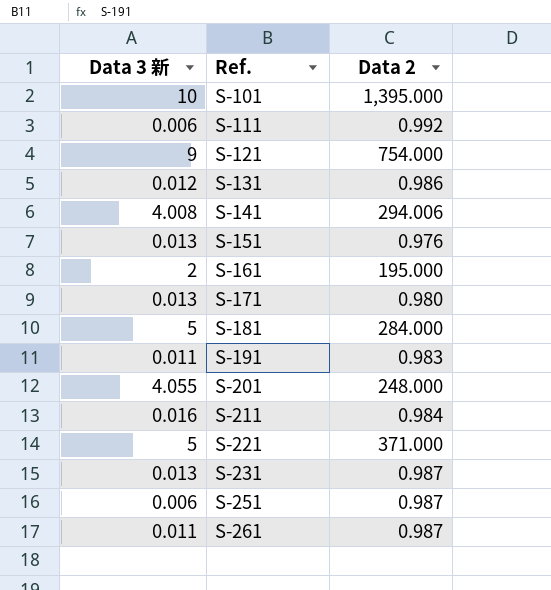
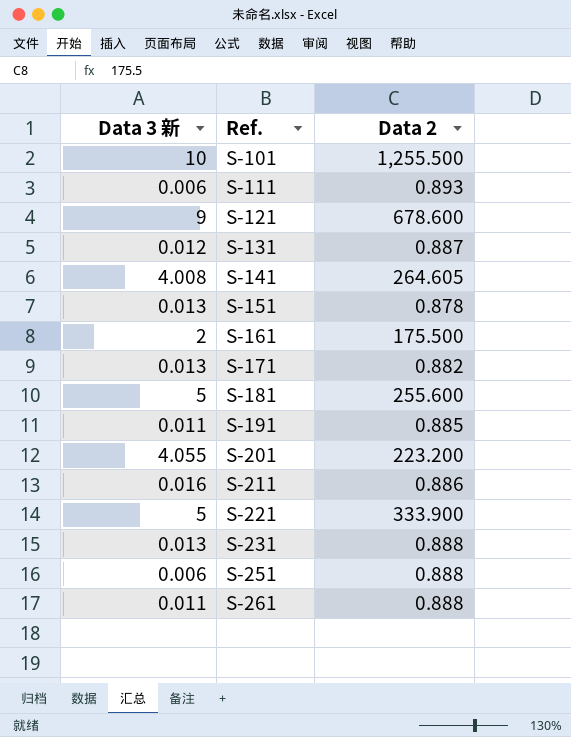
S-101 | Data 2: 1,395.000 -> 1,255.500
S-111 | Data 2: 0.992 -> 0.893
S-121 | Data 2: 754.000 -> 678.600
S-131 | Data 2: 0.986 -> 0.887
S-141 | Data 2: 294.006 -> 264.605
S-151 | Data 2: 0.976 -> 0.878
S-161 | Data 2: 195.000 -> 175.500
S-171 | Data 2: 0.980 -> 0.882
S-181 | Data 2: 284.000 -> 255.600
S-191 | Data 2: 0.983 -> 0.885
S-201 | Data 2: 248.000 -> 223.200
S-211 | Data 2: 0.984 -> 0.886
S-221 | Data 2: 371.000 -> 333.900
S-231 | Data 2: 0.987 -> 0.888
S-251 | Data 2: 0.987 -> 0.888
S-261 | Data 2: 0.987 -> 0.888

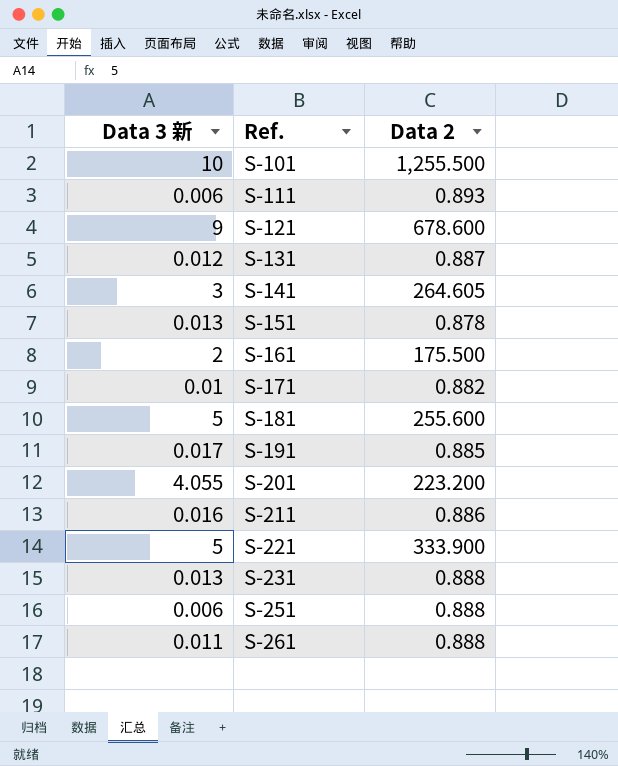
S-141 | Data 3 新: 4.008 -> 3
S-171 | Data 3 新: 0.013 -> 0.01
S-191 | Data 3 新: 0.011 -> 0.017

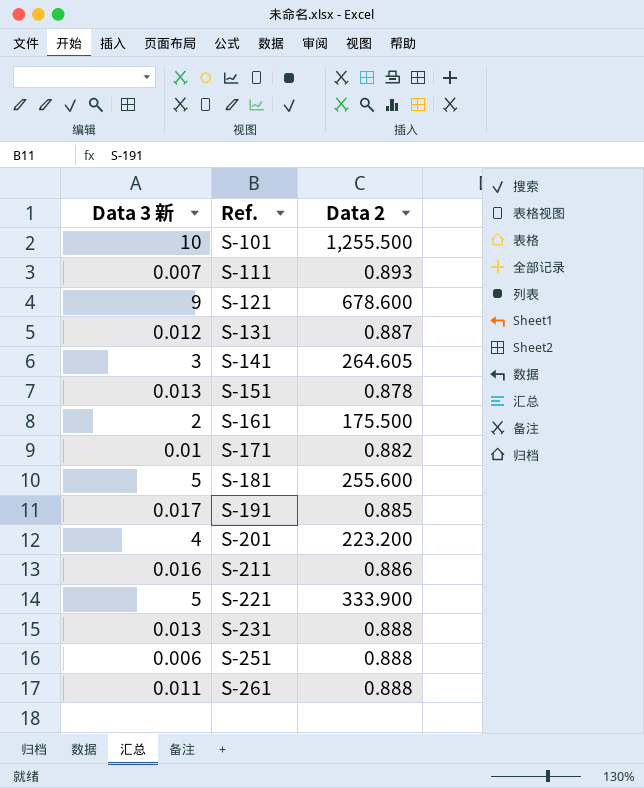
S-111 | Data 3 新: 0.006 -> 0.007
S-201 | Data 3 新: 4.055 -> 4

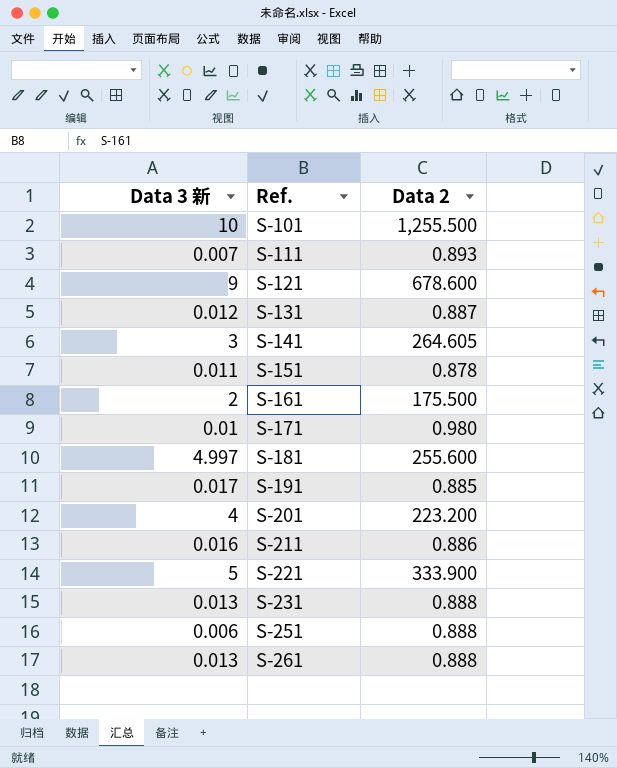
S-151 | Data 3 新: 0.013 -> 0.011
S-171 | Data 2: 0.882 -> 0.980
S-181 | Data 3 新: 5 -> 4.997
S-261 | Data 3 新: 0.011 -> 0.013

